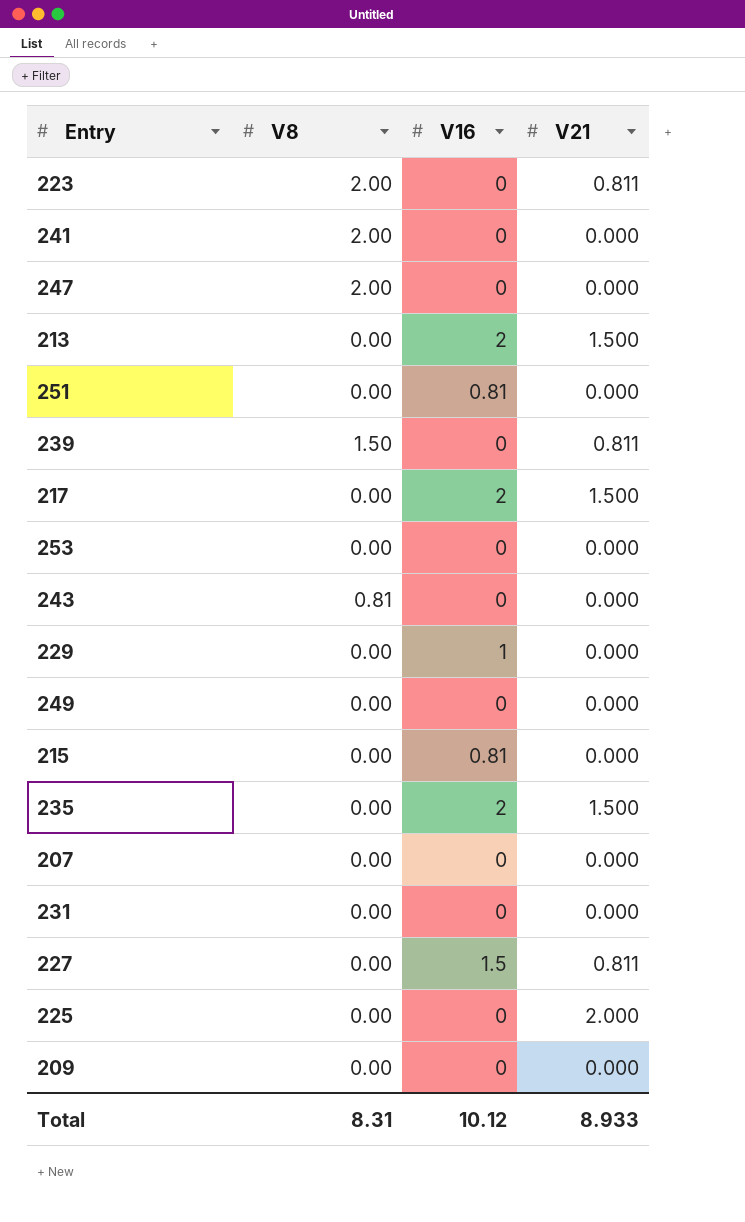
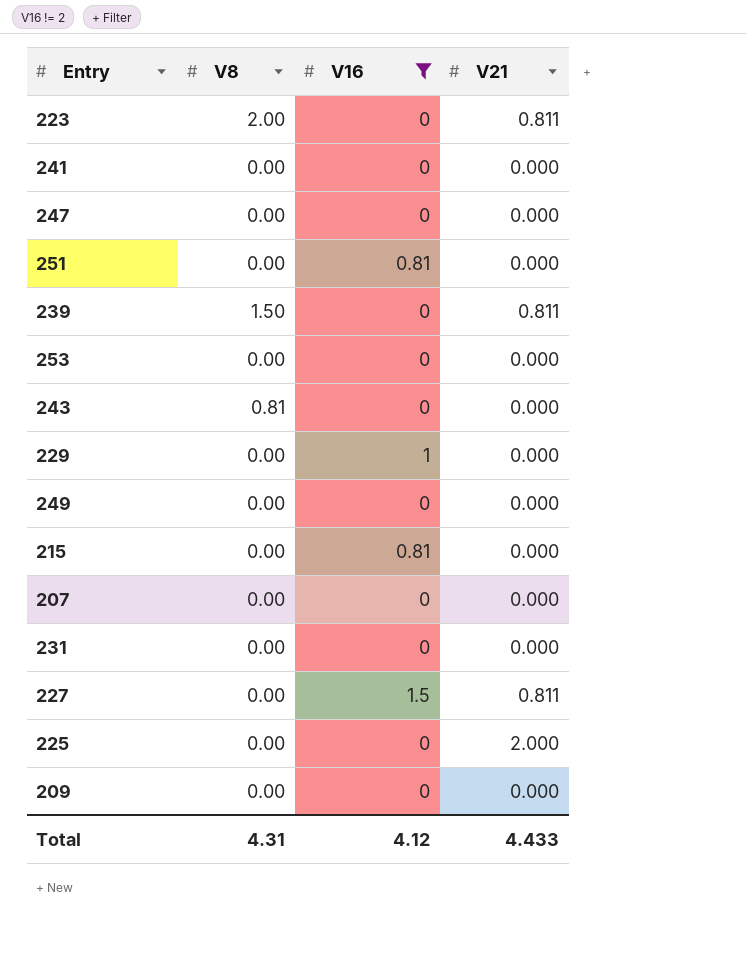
filter: none -> V16 != 2
241 | V8: 2.00 -> 0.00
247 | V8: 2.00 -> 0.00
Total | V8: 8.31 -> 4.31
Total | V16: 10.12 -> 4.12
Total | V21: 8.933 -> 4.433

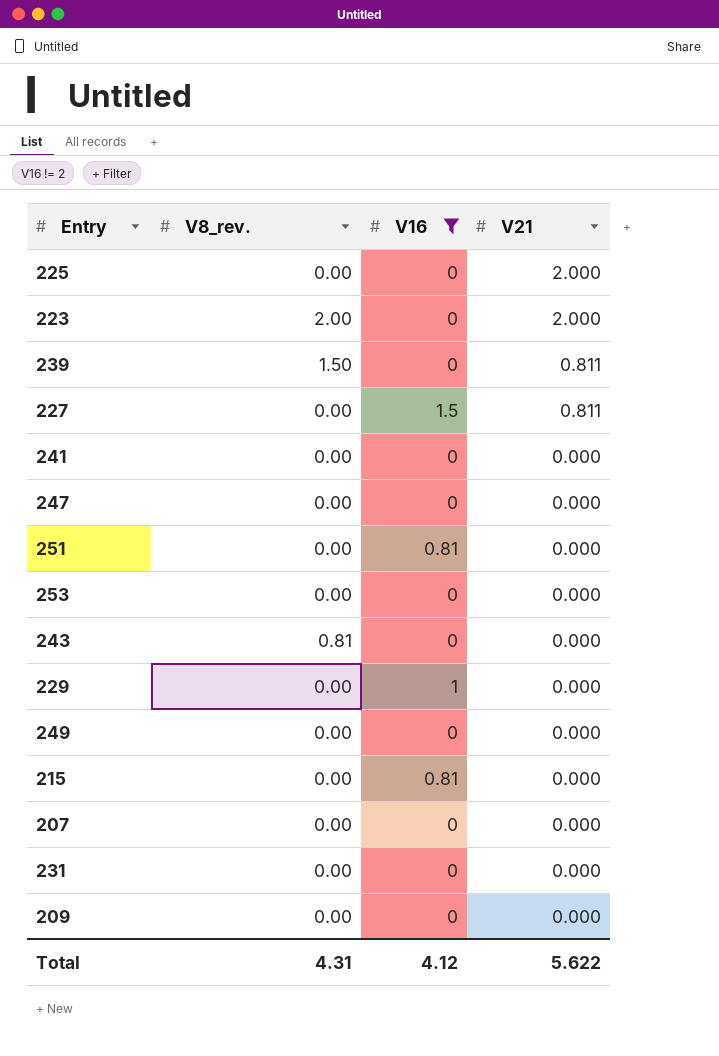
row order: none -> V21 descending
column name: V8 -> V8_rev.
223 | V21: 0.811 -> 2.000
Total | V21: 4.433 -> 5.622

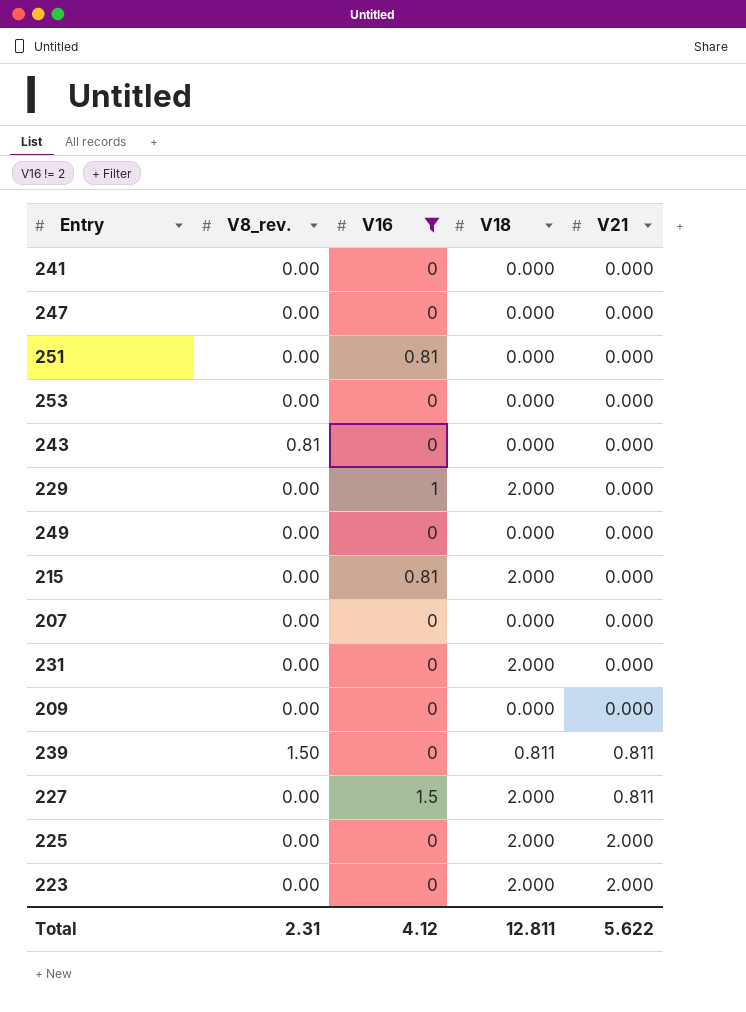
row order: V21 descending -> V21 ascending
column V18 | position: none -> 4
223 | V8_rev.: 2.00 -> 0.00
Total | V8_rev.: 4.31 -> 2.31

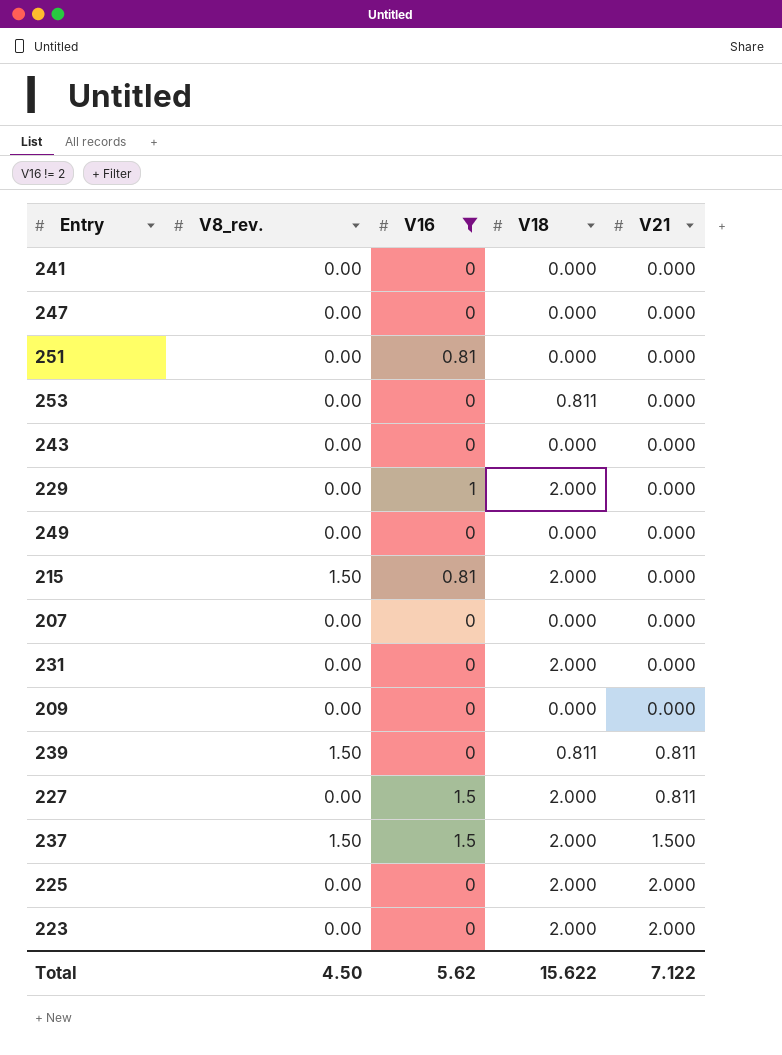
253 | V18: 0.000 -> 0.811
243 | V8_rev.: 0.81 -> 0.00
215 | V8_rev.: 0.00 -> 1.50
row 237: none -> 1.50 | 1.5 | 2.000 | 1.500
Total | V8_rev.: 2.31 -> 4.50
Total | V16: 4.12 -> 5.62
Total | V18: 12.811 -> 15.622
Total | V21: 5.622 -> 7.122

